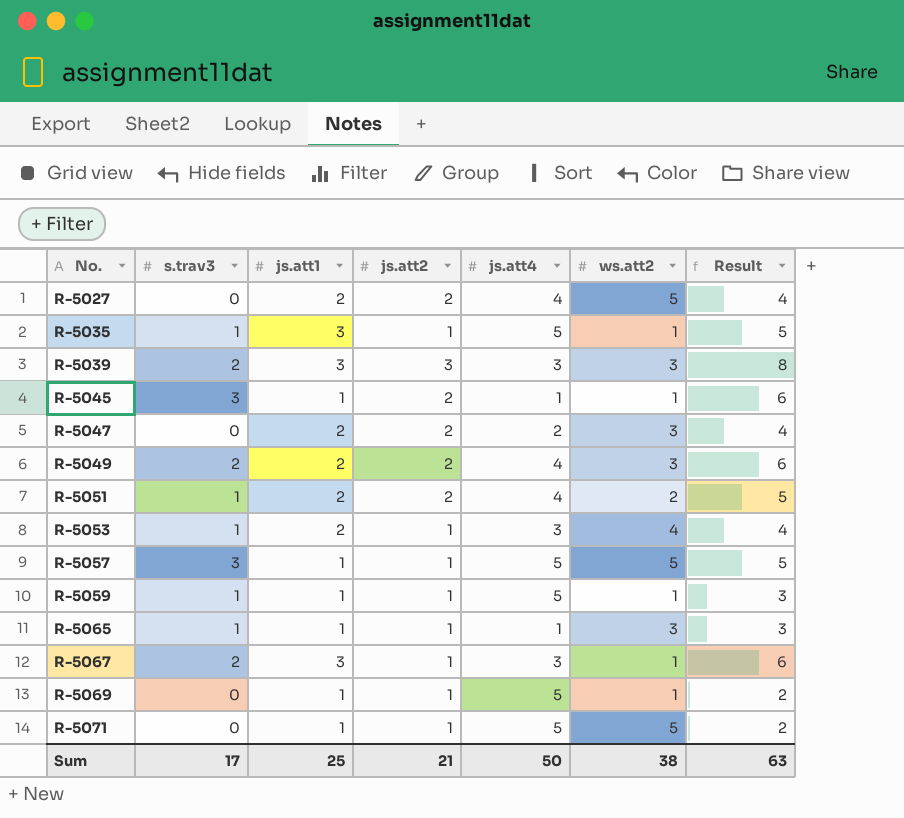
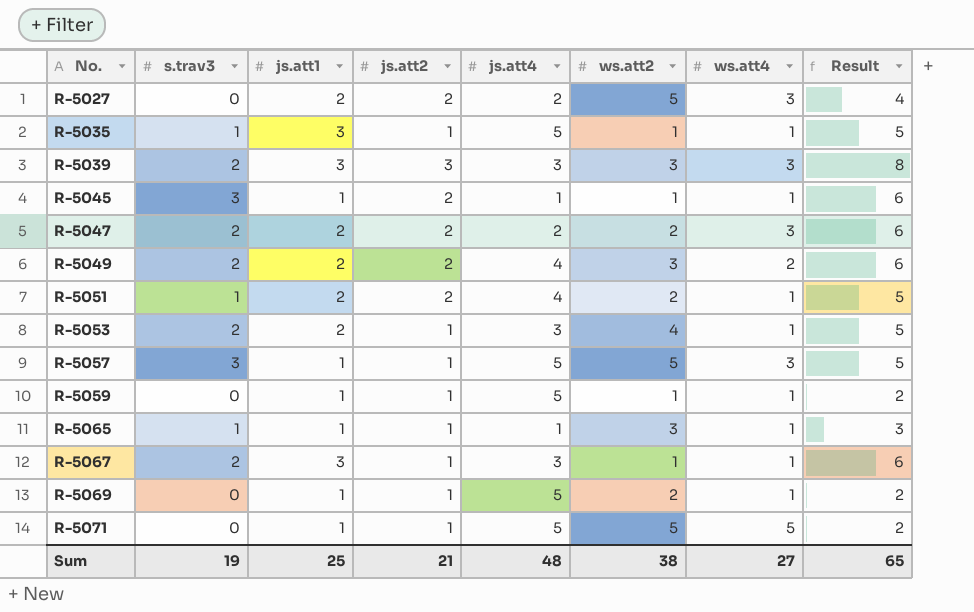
column ws.att4 | position: none -> 7
R-5027 | js.att4: 4 -> 2
R-5047 | s.trav3: 0 -> 2
R-5047 | ws.att2: 3 -> 2
R-5047 | Result: 4 -> 6
R-5053 | s.trav3: 1 -> 2
R-5053 | Result: 4 -> 5
R-5059 | s.trav3: 1 -> 0
R-5059 | Result: 3 -> 2
R-5069 | ws.att2: 1 -> 2
Sum | s.trav3: 17 -> 19
Sum | js.att4: 50 -> 48
Sum | Result: 63 -> 65

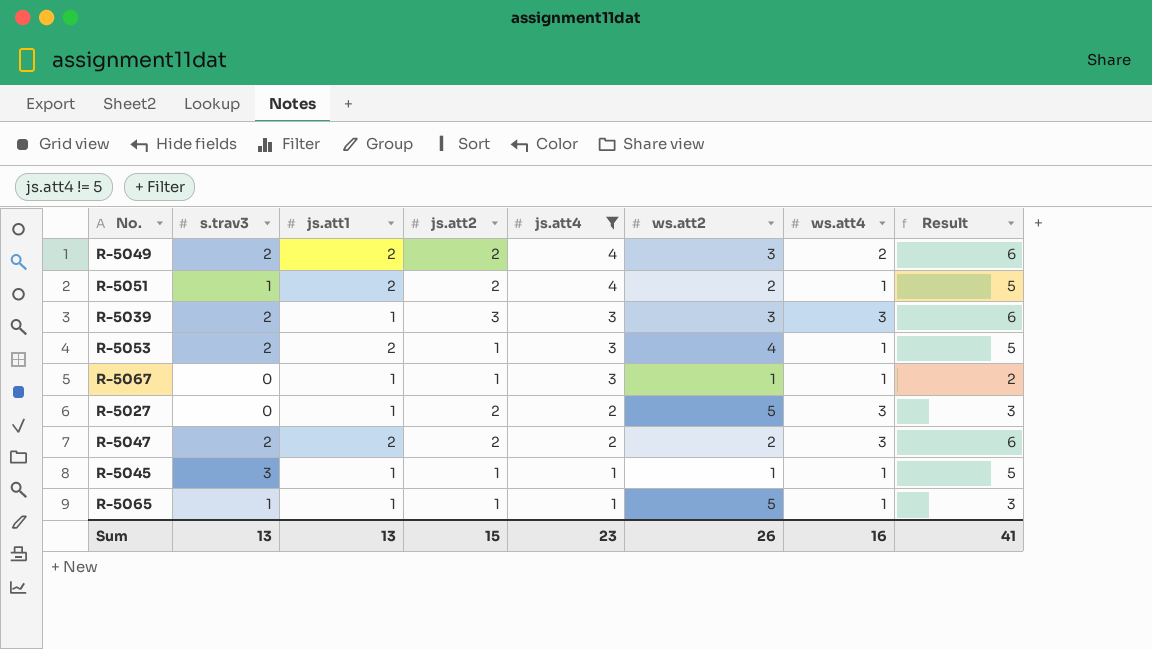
filter: none -> js.att4 != 5
row order: No. ascending -> js.att4 descending
R-5039 | js.att1: 3 -> 1
R-5039 | Result: 8 -> 6
R-5067 | s.trav3: 2 -> 0
R-5067 | js.att1: 3 -> 1
R-5067 | Result: 6 -> 2
R-5027 | js.att1: 2 -> 1
R-5027 | Result: 4 -> 3
R-5045 | js.att2: 2 -> 1
R-5045 | Result: 6 -> 5
R-5065 | ws.att2: 3 -> 5
Sum | s.trav3: 19 -> 13
Sum | js.att1: 25 -> 13
Sum | js.att2: 21 -> 15
Sum | js.att4: 48 -> 23
Sum | ws.att2: 38 -> 26
Sum | ws.att4: 27 -> 16
Sum | Result: 65 -> 41

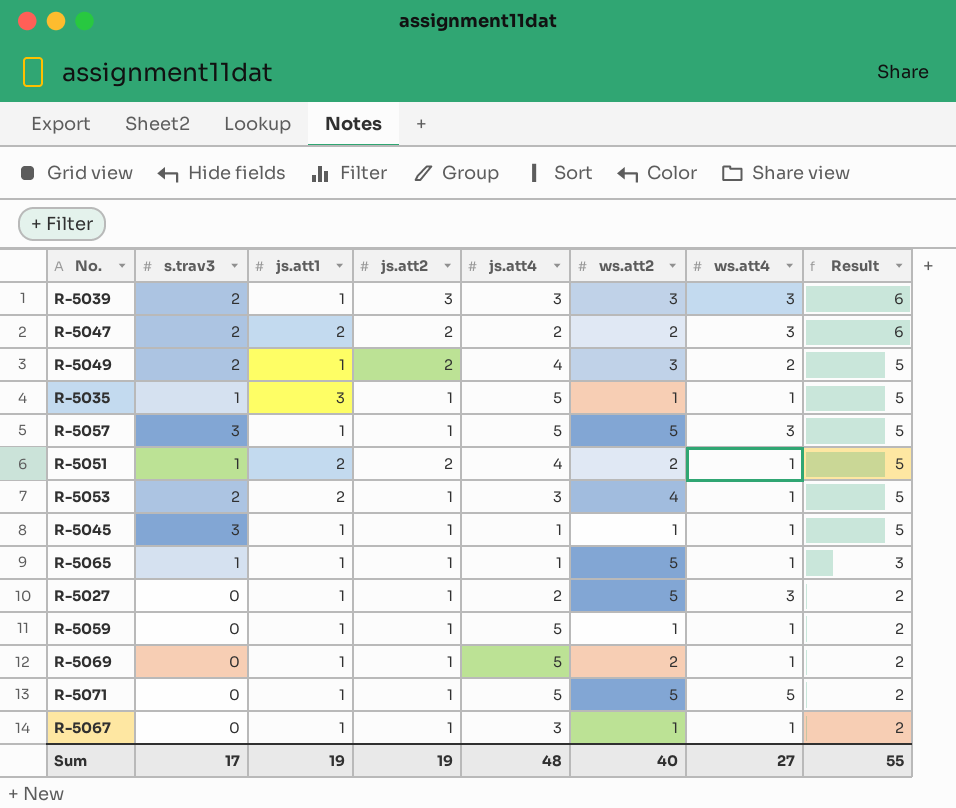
filter: js.att4 != 5 -> none
row order: js.att4 descending -> Result descending
R-5049 | js.att1: 2 -> 1
R-5049 | Result: 6 -> 5
R-5027 | js.att2: 2 -> 1
R-5027 | Result: 3 -> 2
Sum | s.trav3: 13 -> 17
Sum | js.att1: 13 -> 19
Sum | js.att2: 15 -> 19
Sum | js.att4: 23 -> 48
Sum | ws.att2: 26 -> 40
Sum | ws.att4: 16 -> 27
Sum | Result: 41 -> 55

